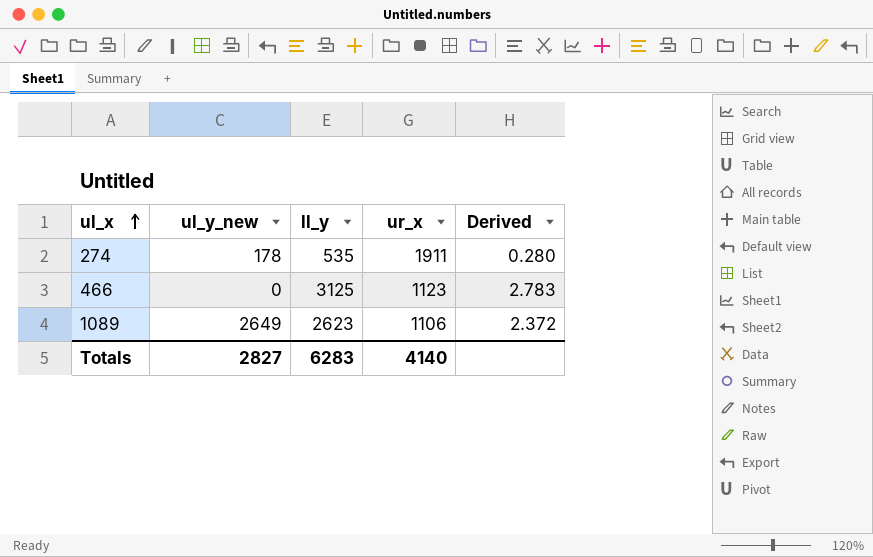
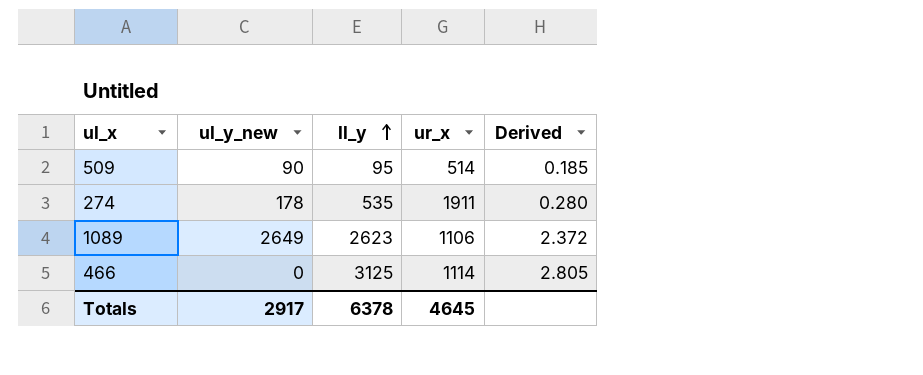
row order: ul_x ascending -> ll_y ascending
row 509: none -> 90 | 95 | 514 | 0.185
466 | ur_x: 1123 -> 1114
466 | Derived: 2.783 -> 2.805
Totals | ul_y_new: 2827 -> 2917
Totals | ll_y: 6283 -> 6378
Totals | ur_x: 4140 -> 4645

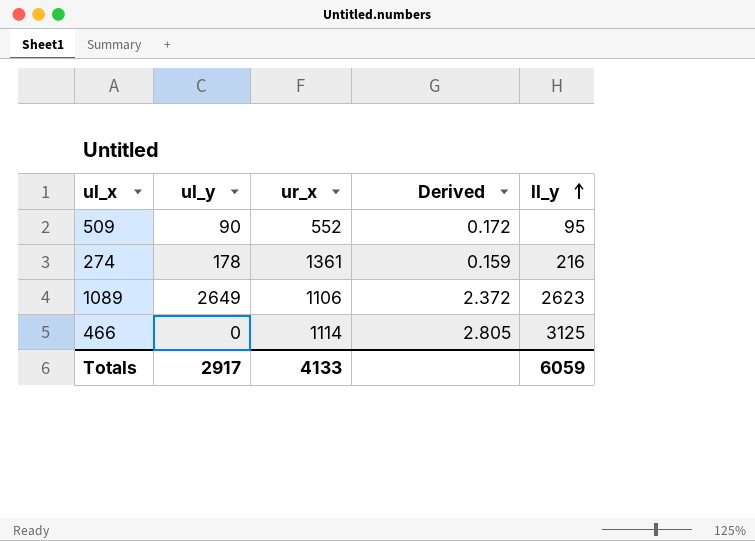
column name: ul_y_new -> ul_y
column ll_y | position: 3 -> 5
509 | ur_x: 514 -> 552
509 | Derived: 0.185 -> 0.172
274 | ur_x: 1911 -> 1361
274 | Derived: 0.280 -> 0.159
274 | ll_y: 535 -> 216
Totals | ur_x: 4645 -> 4133
Totals | ll_y: 6378 -> 6059

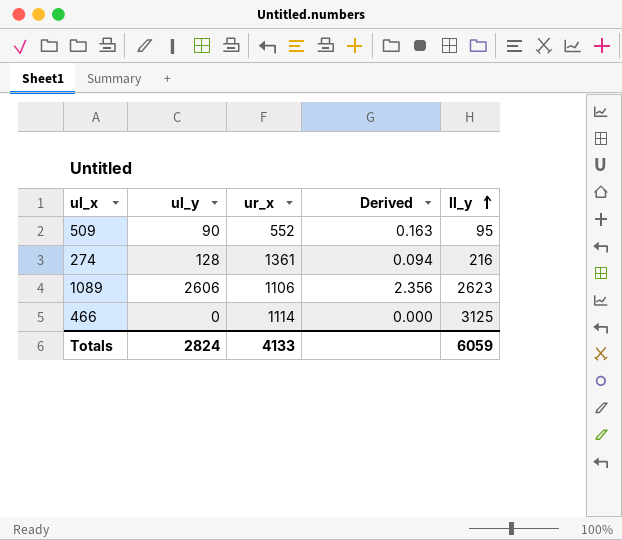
column Derived | formula: [ll_y] / [ur_x] -> [ul_y] / [ur_x]
274 | ul_y: 178 -> 128
1089 | ul_y: 2649 -> 2606
Totals | ul_y: 2917 -> 2824

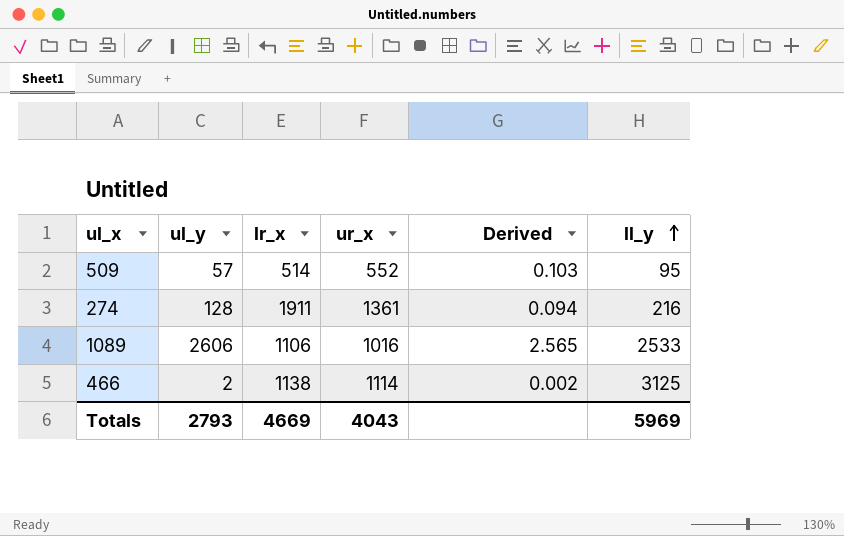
column lr_x | position: none -> 3
509 | ul_y: 90 -> 57
509 | Derived: 0.163 -> 0.103
1089 | ur_x: 1106 -> 1016
1089 | Derived: 2.356 -> 2.565
1089 | ll_y: 2623 -> 2533
466 | ul_y: 0 -> 2
466 | Derived: 0.000 -> 0.002
Totals | ul_y: 2824 -> 2793
Totals | ur_x: 4133 -> 4043
Totals | ll_y: 6059 -> 5969

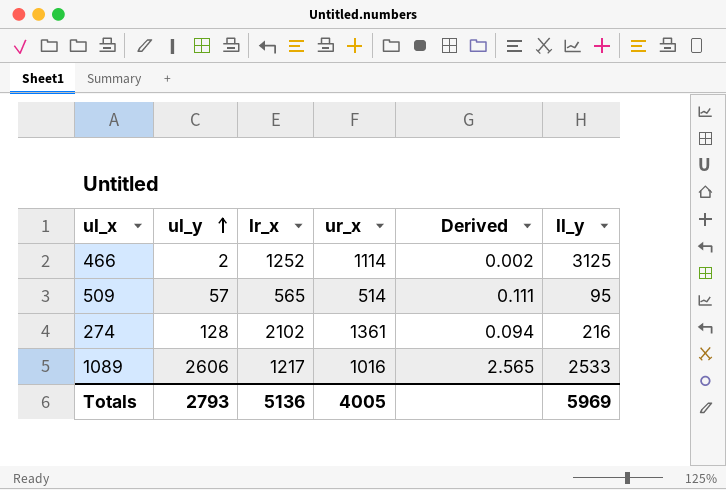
row order: ll_y ascending -> ul_y ascending
466 | lr_x: 1138 -> 1252
509 | lr_x: 514 -> 565
509 | ur_x: 552 -> 514
509 | Derived: 0.103 -> 0.111
274 | lr_x: 1911 -> 2102
1089 | lr_x: 1106 -> 1217
Totals | lr_x: 4669 -> 5136
Totals | ur_x: 4043 -> 4005

